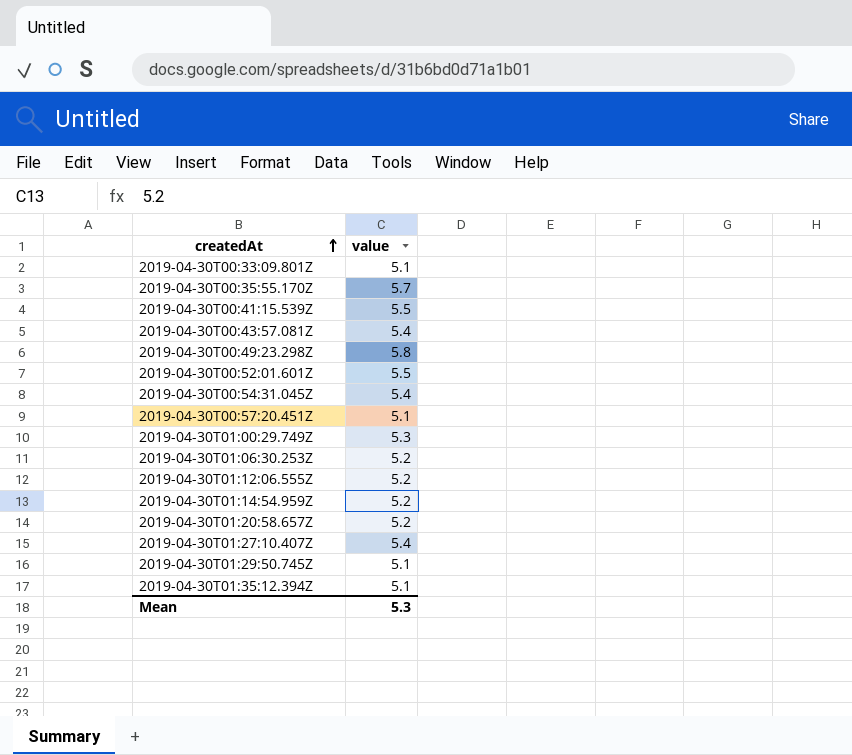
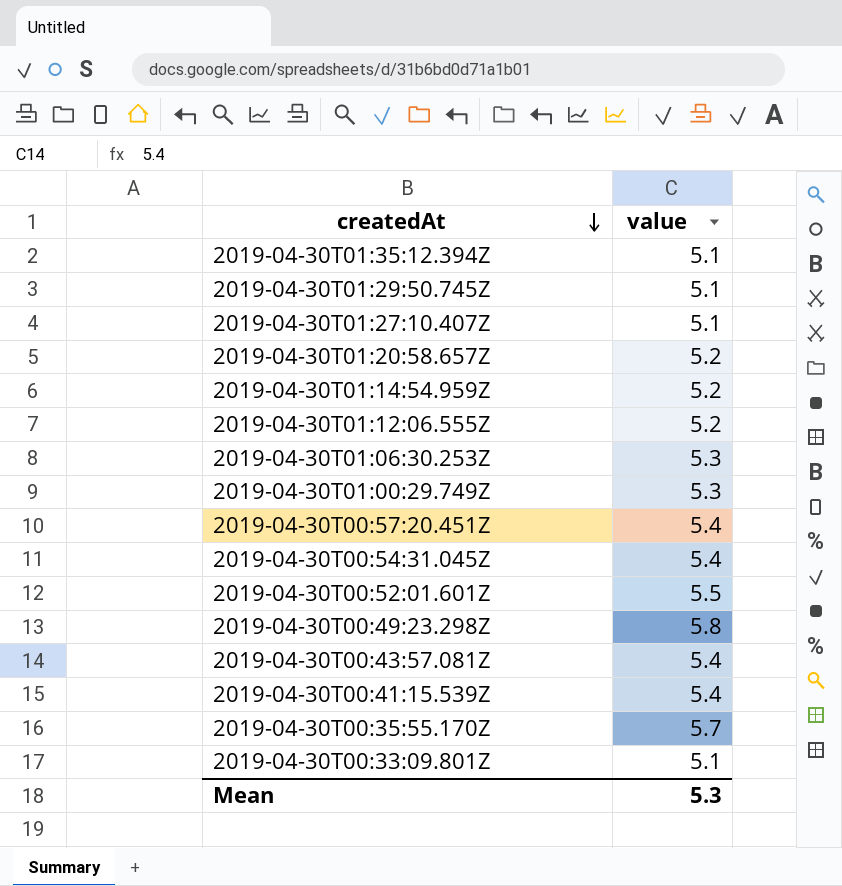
row order: createdAt ascending -> createdAt descending
2019-04-30T01:27:10.407Z | value: 5.4 -> 5.1
2019-04-30T01:06:30.253Z | value: 5.2 -> 5.3
2019-04-30T00:57:20.451Z | value: 5.1 -> 5.4
2019-04-30T00:41:15.539Z | value: 5.5 -> 5.4

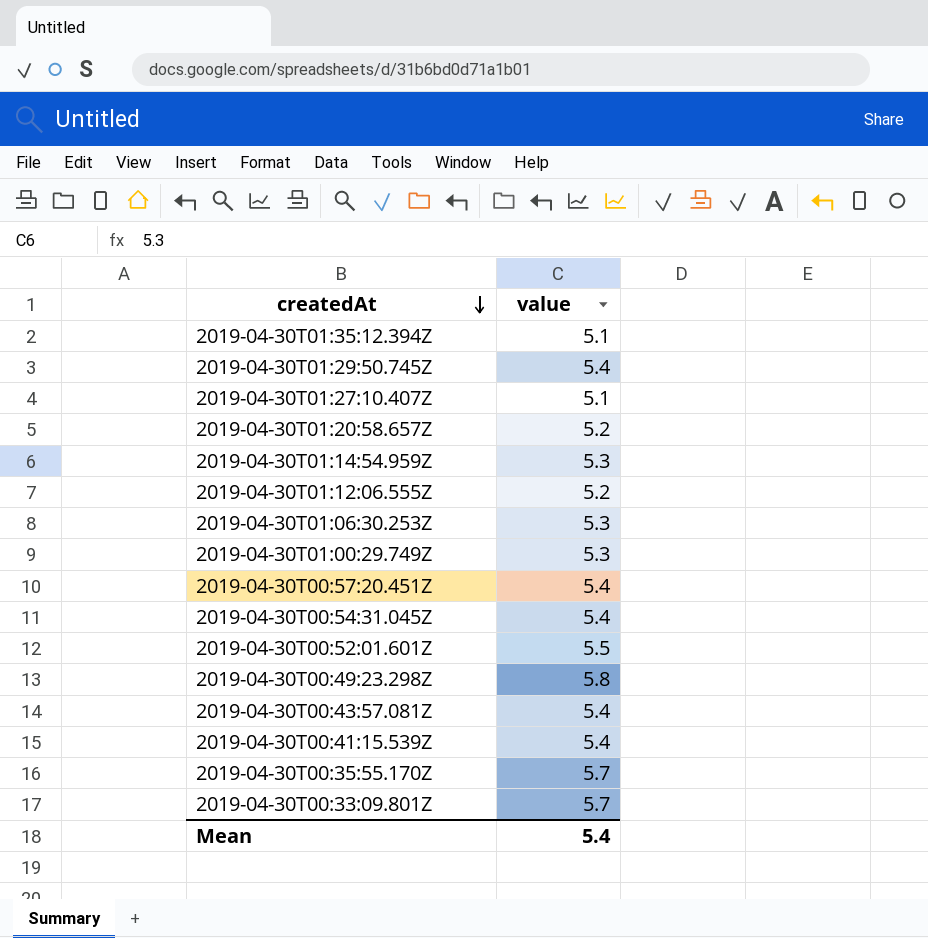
2019-04-30T01:29:50.745Z | value: 5.1 -> 5.4
2019-04-30T01:14:54.959Z | value: 5.2 -> 5.3
2019-04-30T00:33:09.801Z | value: 5.1 -> 5.7
Mean | value: 5.3 -> 5.4

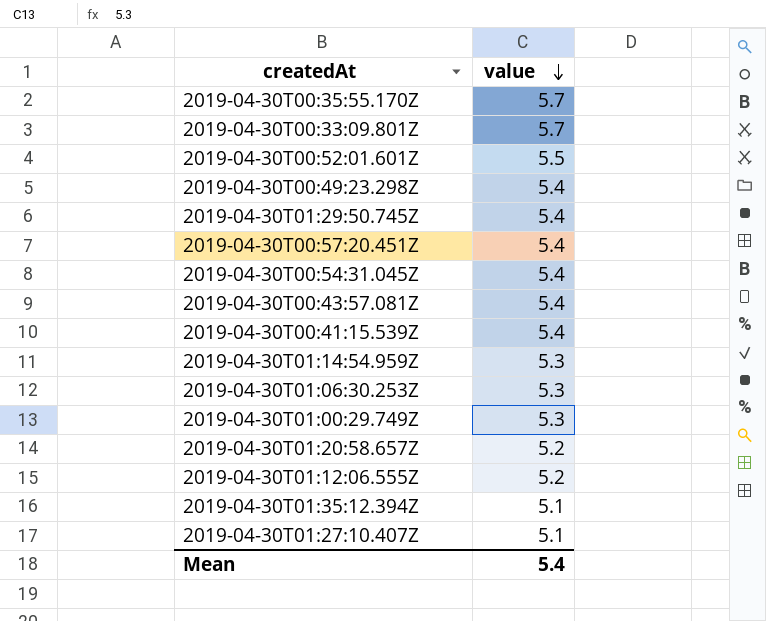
row order: createdAt descending -> value descending
2019-04-30T00:49:23.298Z | value: 5.8 -> 5.4

